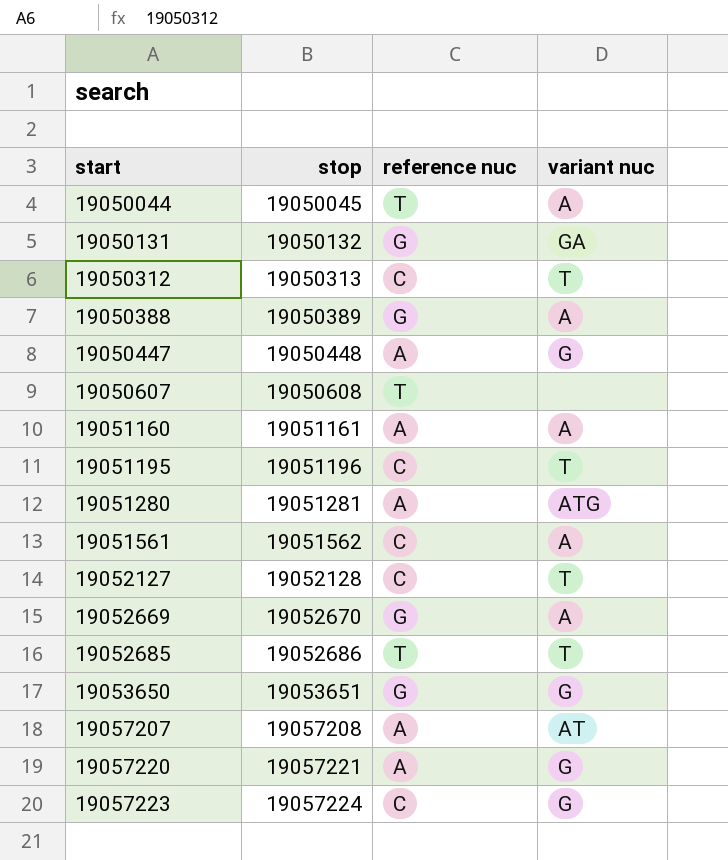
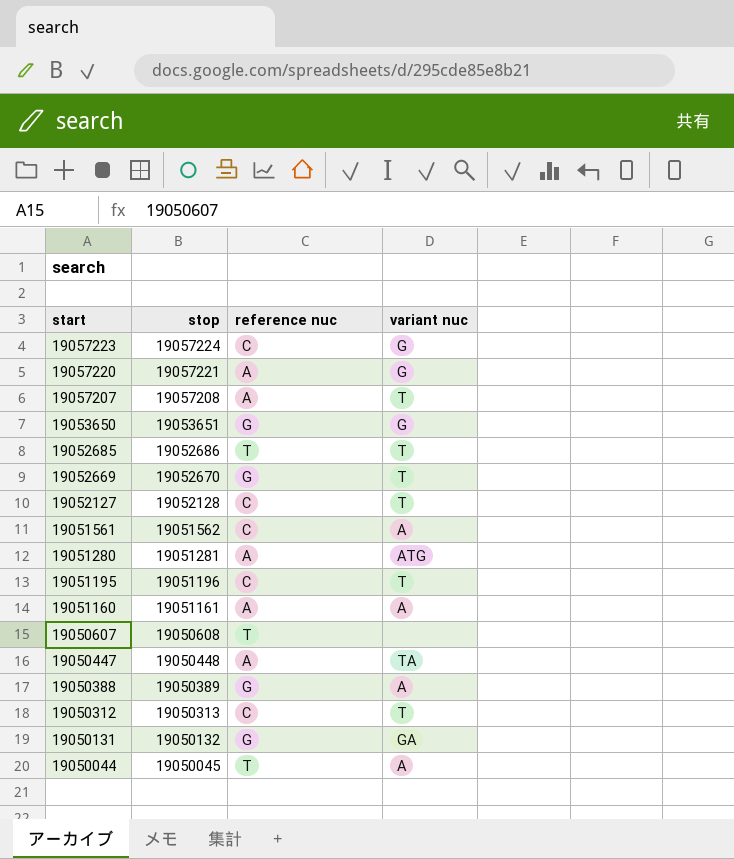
row order: start ascending -> start descending
19057207 | variant nuc: AT -> T
19052669 | variant nuc: A -> T
19050447 | variant nuc: G -> TA

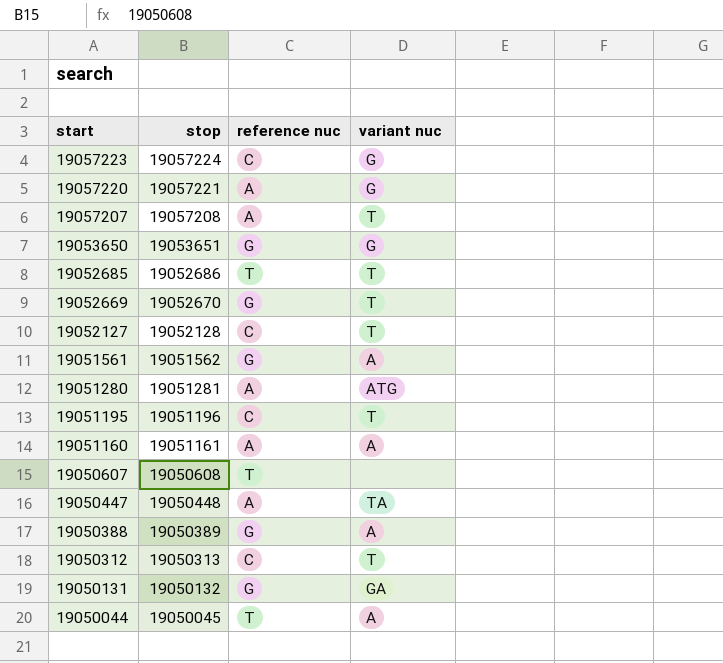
19051561 | reference nuc: C -> G

